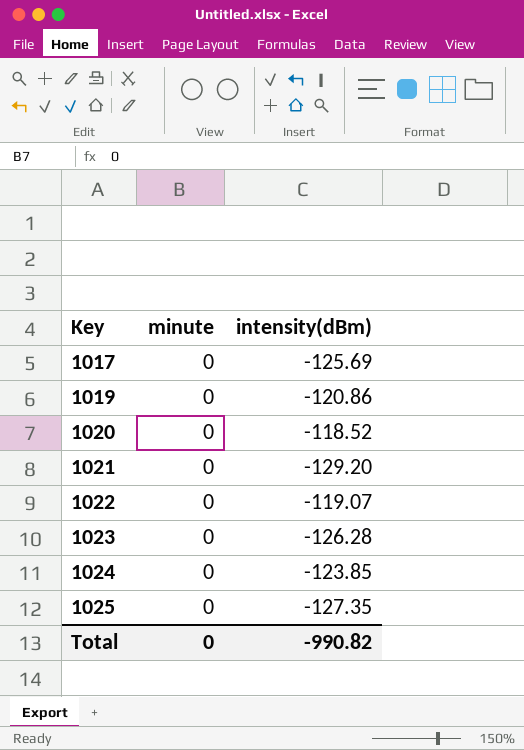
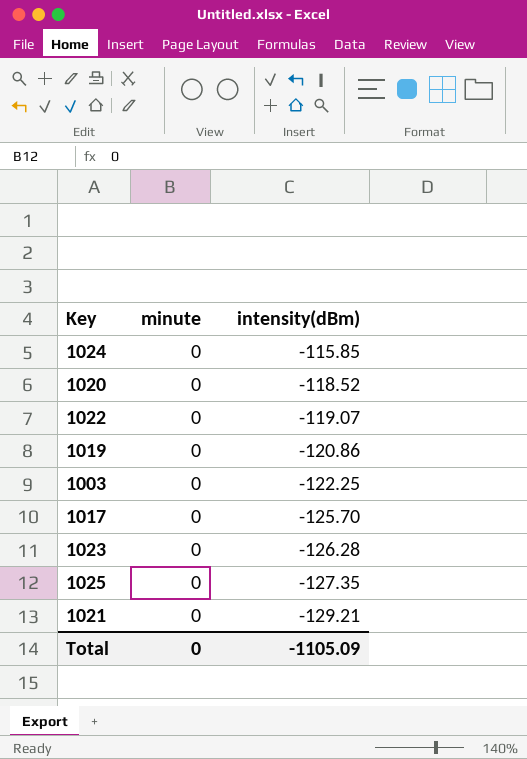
row order: Key ascending -> intensity(dBm) descending
1024 | intensity(dBm): -123.85 -> -115.85
row 1003: none -> 0 | -122.25
1017 | intensity(dBm): -125.69 -> -125.70
1021 | intensity(dBm): -129.20 -> -129.21
Total | intensity(dBm): -990.82 -> -1105.09

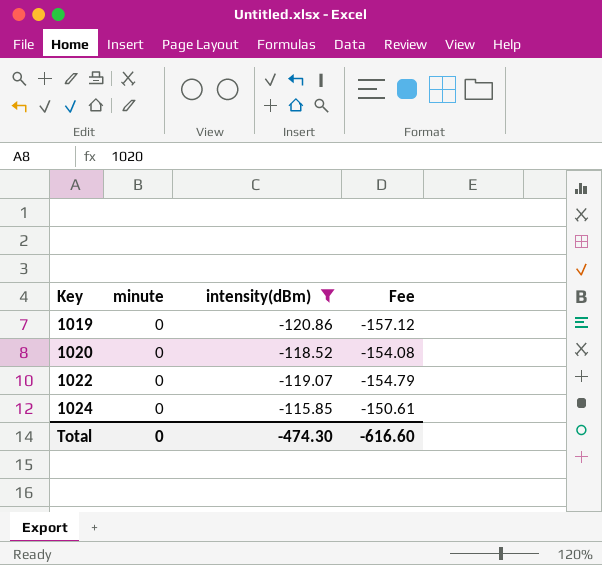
filter: none -> intensity(dBm) >= -120.86
row order: intensity(dBm) descending -> Key ascending
column Fee | formula: none -> [intensity(dBm)] * 1.3
Total | intensity(dBm): -1105.09 -> -474.30

